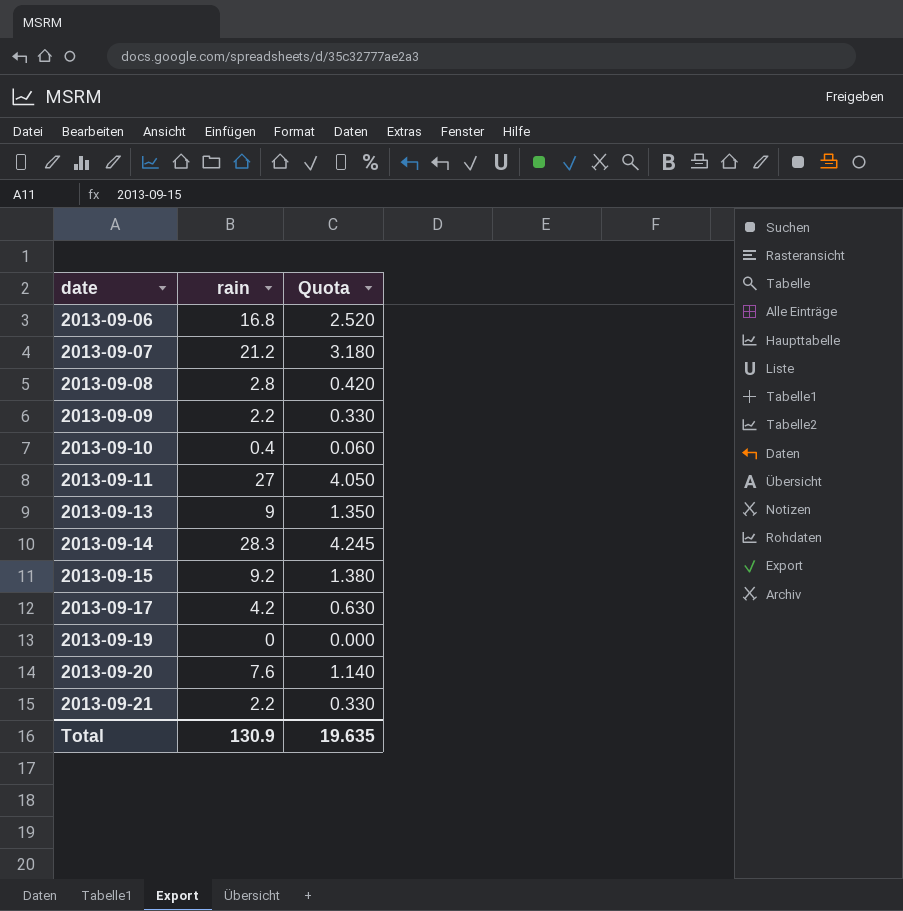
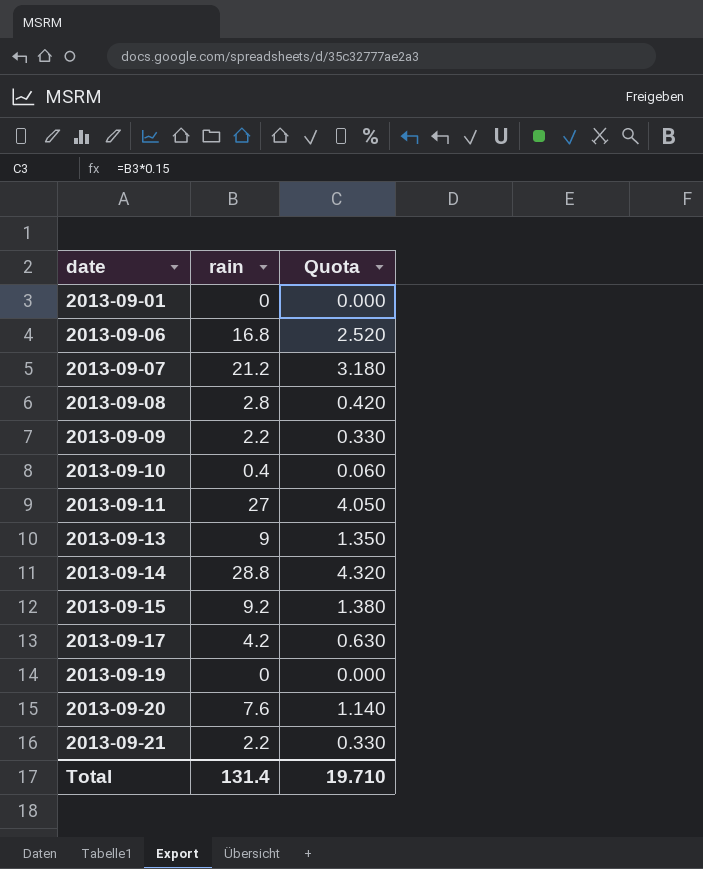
row 2013-09-01: none -> 0 | 0.000
2013-09-14 | rain: 28.3 -> 28.8
2013-09-14 | Quota: 4.245 -> 4.320
Total | rain: 130.9 -> 131.4
Total | Quota: 19.635 -> 19.710

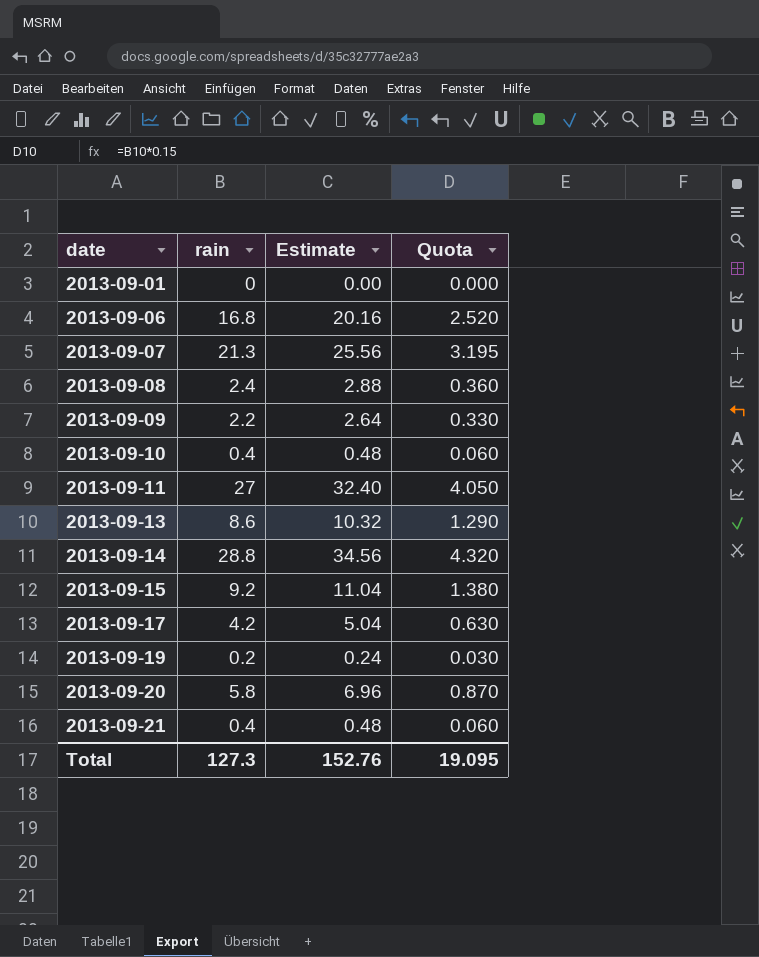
column Estimate | formula: none -> [rain] * 1.2
2013-09-07 | rain: 21.2 -> 21.3
2013-09-07 | Quota: 3.180 -> 3.195
2013-09-08 | rain: 2.8 -> 2.4
2013-09-08 | Quota: 0.420 -> 0.360
2013-09-13 | rain: 9 -> 8.6
2013-09-13 | Quota: 1.350 -> 1.290
2013-09-19 | rain: 0 -> 0.2
2013-09-19 | Quota: 0.000 -> 0.030
2013-09-20 | rain: 7.6 -> 5.8
2013-09-20 | Quota: 1.140 -> 0.870
2013-09-21 | rain: 2.2 -> 0.4
2013-09-21 | Quota: 0.330 -> 0.060
Total | rain: 131.4 -> 127.3
Total | Quota: 19.710 -> 19.095

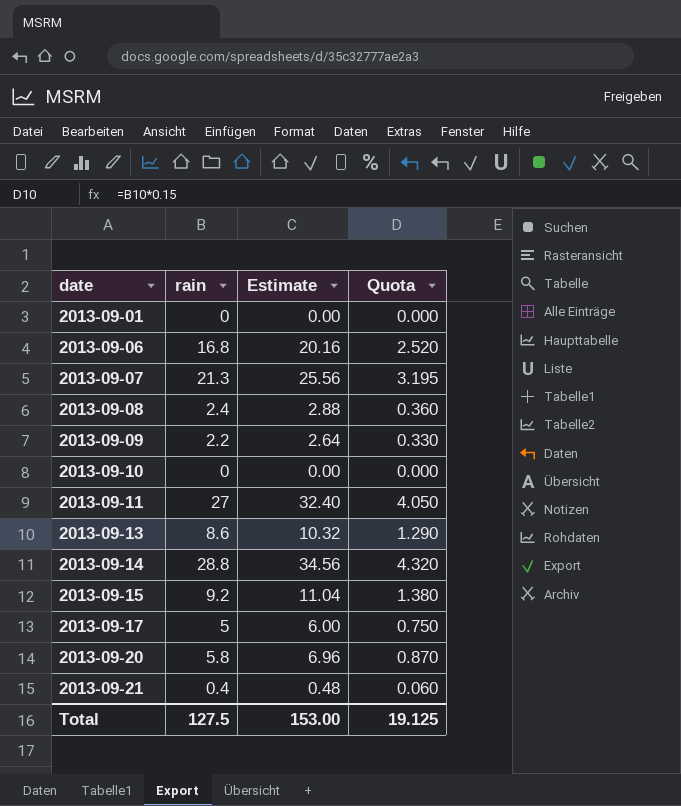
row 2013-09-19: 0.2 | 0.24 | 0.030 -> none
2013-09-10 | rain: 0.4 -> 0
2013-09-10 | Estimate: 0.48 -> 0.00
2013-09-10 | Quota: 0.060 -> 0.000
2013-09-17 | rain: 4.2 -> 5
2013-09-17 | Estimate: 5.04 -> 6.00
2013-09-17 | Quota: 0.630 -> 0.750
Total | rain: 127.3 -> 127.5
Total | Estimate: 152.76 -> 153.00
Total | Quota: 19.095 -> 19.125

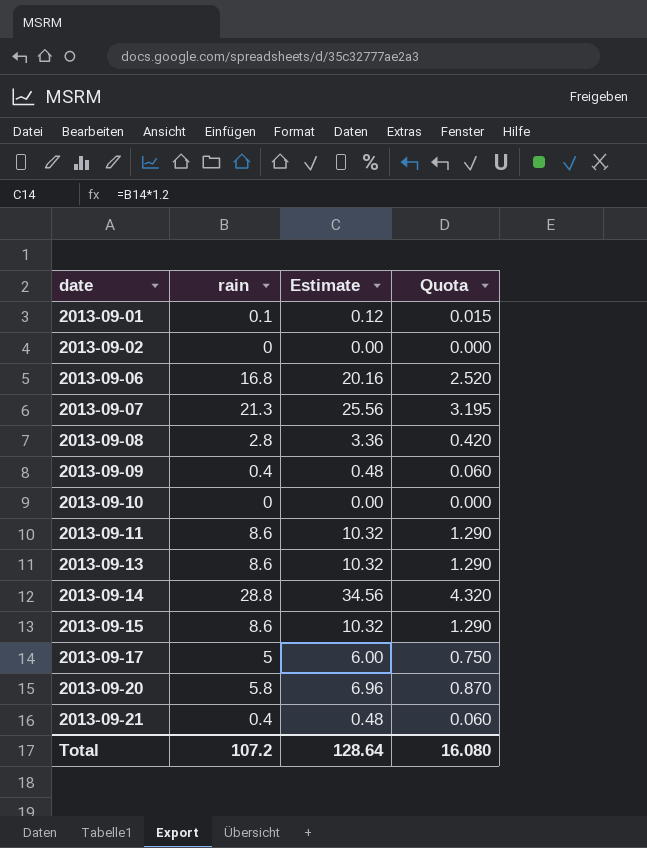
2013-09-01 | rain: 0 -> 0.1
2013-09-01 | Estimate: 0.00 -> 0.12
2013-09-01 | Quota: 0.000 -> 0.015
row 2013-09-02: none -> 0 | 0.00 | 0.000
2013-09-08 | rain: 2.4 -> 2.8
2013-09-08 | Estimate: 2.88 -> 3.36
2013-09-08 | Quota: 0.360 -> 0.420
2013-09-09 | rain: 2.2 -> 0.4
2013-09-09 | Estimate: 2.64 -> 0.48
2013-09-09 | Quota: 0.330 -> 0.060
2013-09-11 | rain: 27 -> 8.6
2013-09-11 | Estimate: 32.40 -> 10.32
2013-09-11 | Quota: 4.050 -> 1.290
2013-09-15 | rain: 9.2 -> 8.6
2013-09-15 | Estimate: 11.04 -> 10.32
2013-09-15 | Quota: 1.380 -> 1.290
Total | rain: 127.5 -> 107.2
Total | Estimate: 153.00 -> 128.64
Total | Quota: 19.125 -> 16.080

